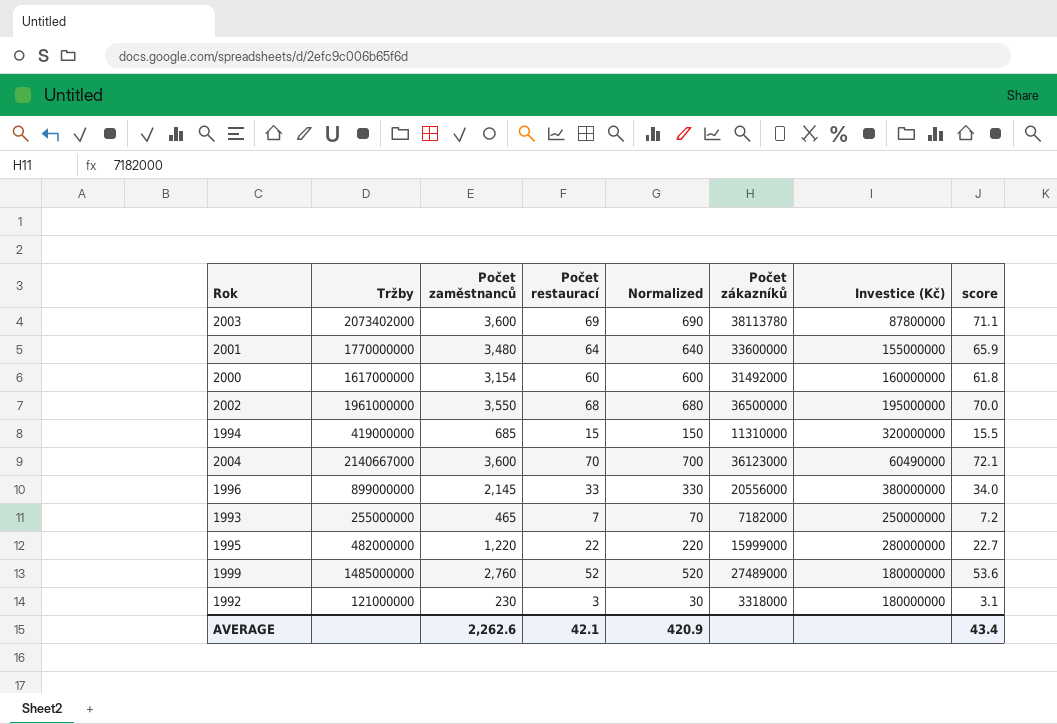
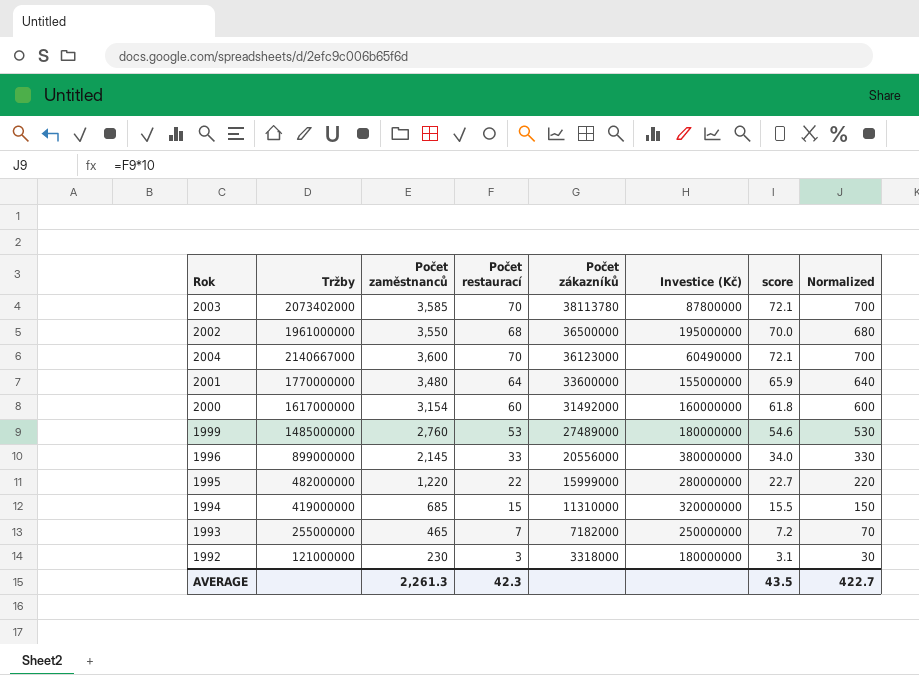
row order: none -> Počet zákazníků descending
column Normalized | position: 5 -> 8
2003 | Počet zaměstnanců: 3,600 -> 3,585
2003 | Počet restaurací: 69 -> 70
2003 | score: 71.1 -> 72.1
2003 | Normalized: 690 -> 700
1999 | Počet restaurací: 52 -> 53
1999 | score: 53.6 -> 54.6
1999 | Normalized: 520 -> 530
AVERAGE | Počet zaměstnanců: 2,262.6 -> 2,261.3
AVERAGE | Počet restaurací: 42.1 -> 42.3
AVERAGE | score: 43.4 -> 43.5
AVERAGE | Normalized: 420.9 -> 422.7

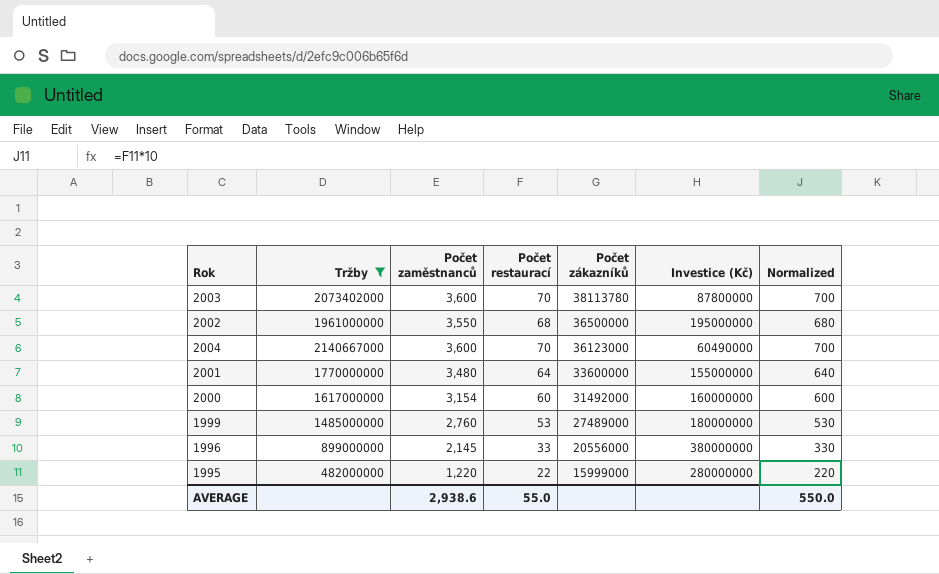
filter: none -> Tržby >= 482000000
column score | formula: [Počet restaurací] * 1.03 -> none
2003 | Počet zaměstnanců: 3,585 -> 3,600
AVERAGE | Počet zaměstnanců: 2,261.3 -> 2,938.6
AVERAGE | Počet restaurací: 42.3 -> 55.0
AVERAGE | Normalized: 422.7 -> 550.0

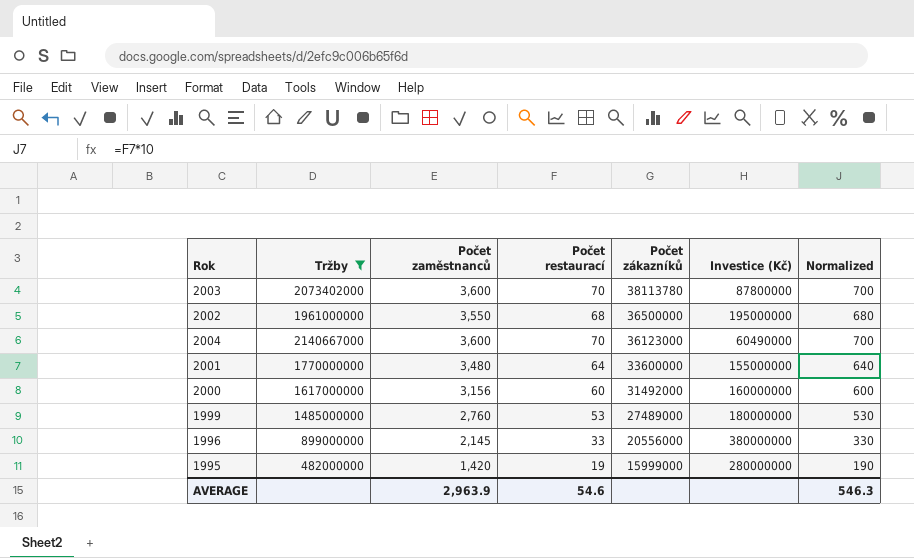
2000 | Počet zaměstnanců: 3,154 -> 3,156
1995 | Počet zaměstnanců: 1,220 -> 1,420
1995 | Počet restaurací: 22 -> 19
1995 | Normalized: 220 -> 190
AVERAGE | Počet zaměstnanců: 2,938.6 -> 2,963.9
AVERAGE | Počet restaurací: 55.0 -> 54.6
AVERAGE | Normalized: 550.0 -> 546.3

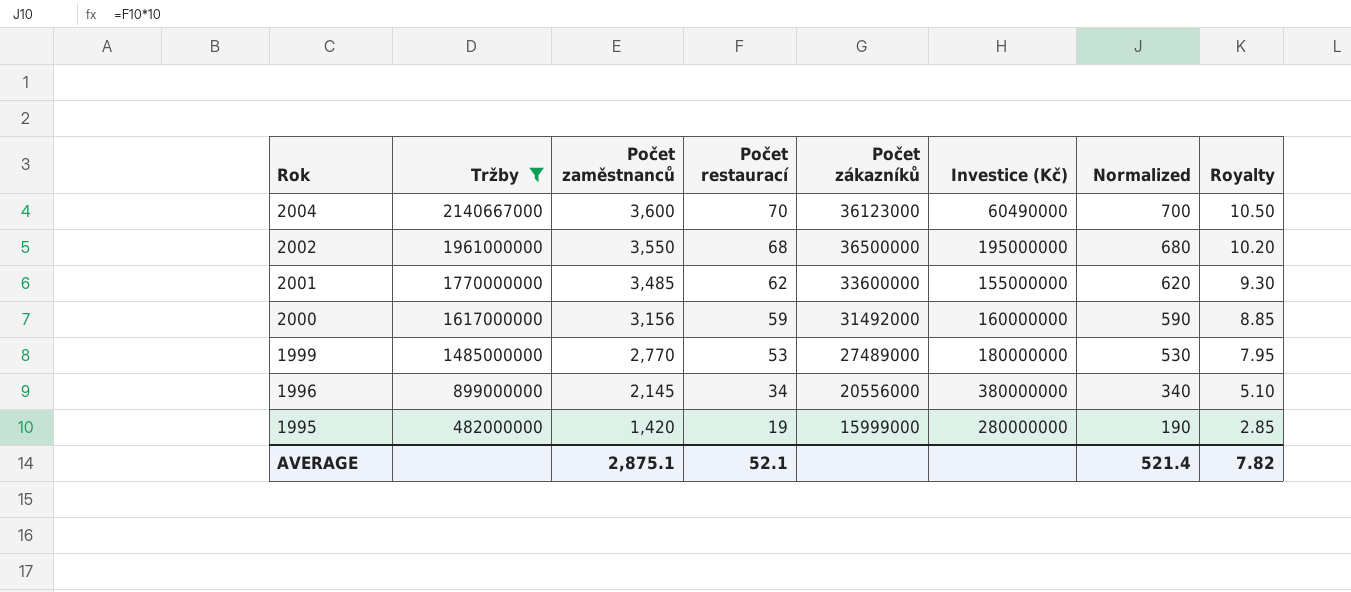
row order: Počet zákazníků descending -> Rok descending
column Royalty | formula: none -> [Počet restaurací] * 0.15
row 2003: 2073402000 | 3,600 | 70 | 38113780 | 87800000 | 700 -> none
2001 | Počet zaměstnanců: 3,480 -> 3,485
2001 | Počet restaurací: 64 -> 62
2001 | Normalized: 640 -> 620
2000 | Počet restaurací: 60 -> 59
2000 | Normalized: 600 -> 590
1999 | Počet zaměstnanců: 2,760 -> 2,770
1996 | Počet restaurací: 33 -> 34
1996 | Normalized: 330 -> 340
AVERAGE | Počet zaměstnanců: 2,963.9 -> 2,875.1
AVERAGE | Počet restaurací: 54.6 -> 52.1
AVERAGE | Normalized: 546.3 -> 521.4

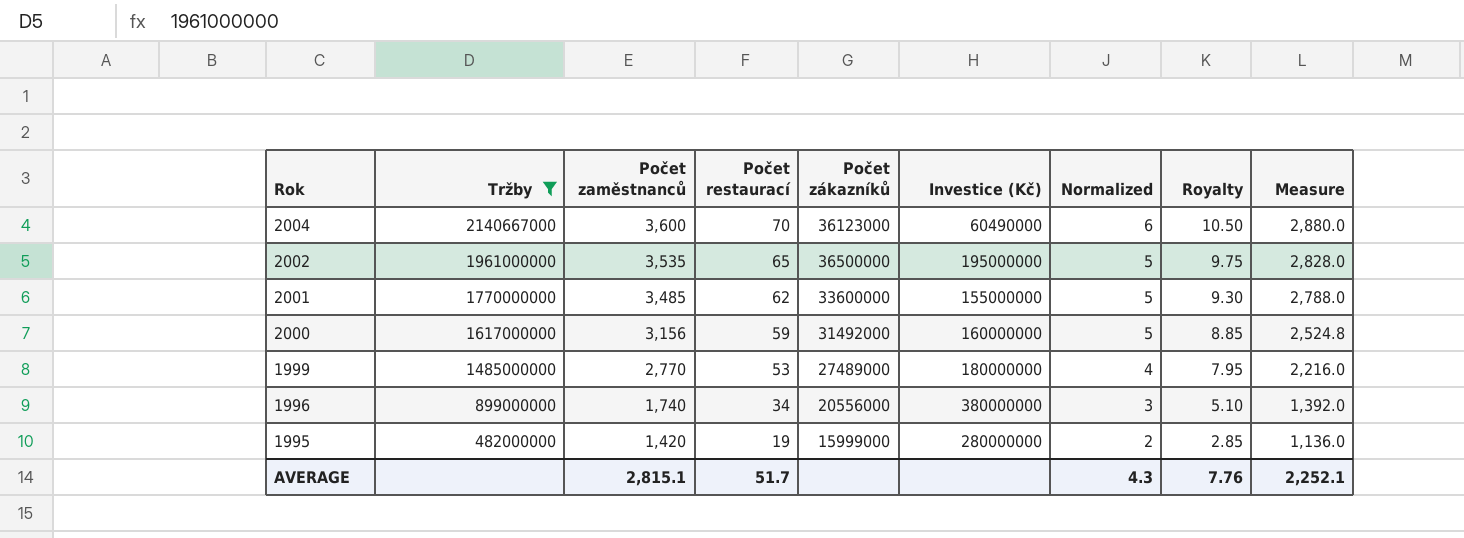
column Normalized | formula: [Počet restaurací] * 10 -> [Počet restaurací] * 0.08
column Measure | formula: none -> [Počet zaměstnanců] * 0.8
2002 | Počet zaměstnanců: 3,550 -> 3,535
2002 | Počet restaurací: 68 -> 65
2002 | Royalty: 10.20 -> 9.75
1996 | Počet zaměstnanců: 2,145 -> 1,740
AVERAGE | Počet zaměstnanců: 2,875.1 -> 2,815.1
AVERAGE | Počet restaurací: 52.1 -> 51.7
AVERAGE | Normalized: 521.4 -> 4.3
AVERAGE | Royalty: 7.82 -> 7.76

